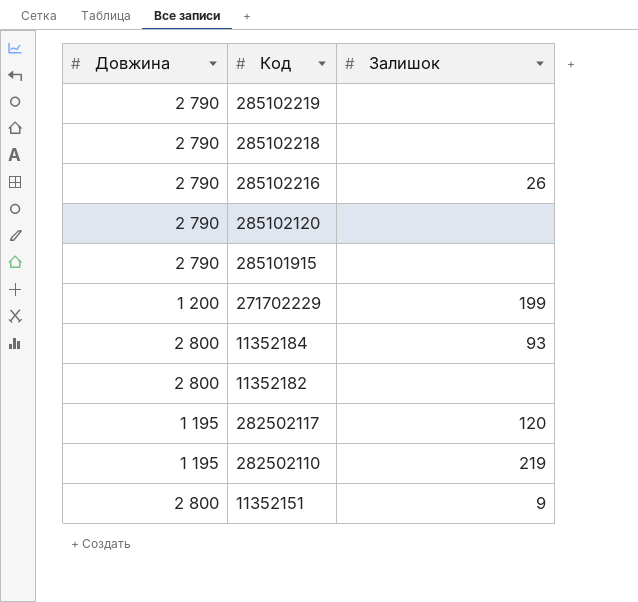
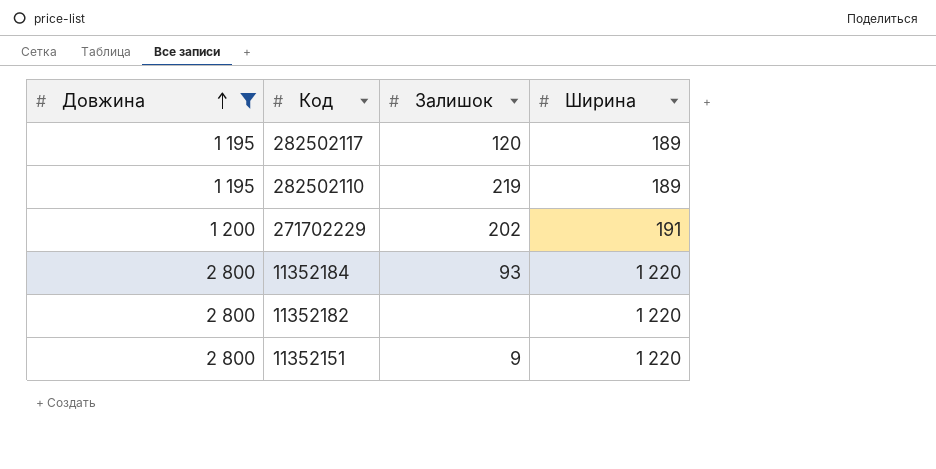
filter: none -> Довжина != 2 790
row order: none -> Довжина ascending
column Ширина | position: none -> 4
271702229 | Залишок: 199 -> 202

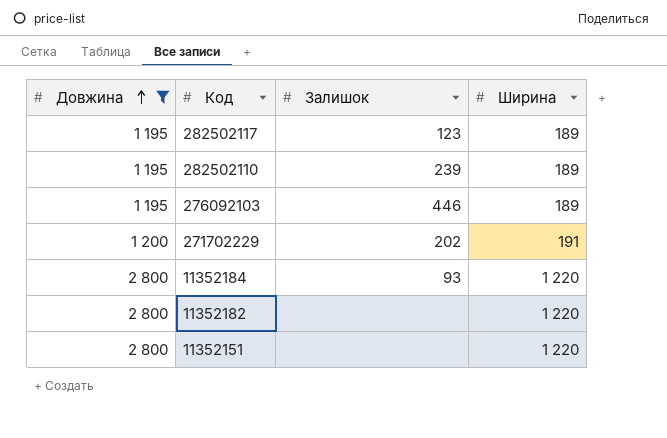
282502117 | Залишок: 120 -> 123
282502110 | Залишок: 219 -> 239
row 276092103: none -> 1 195 | 446 | 189
11352151 | Залишок: 9 -> none

